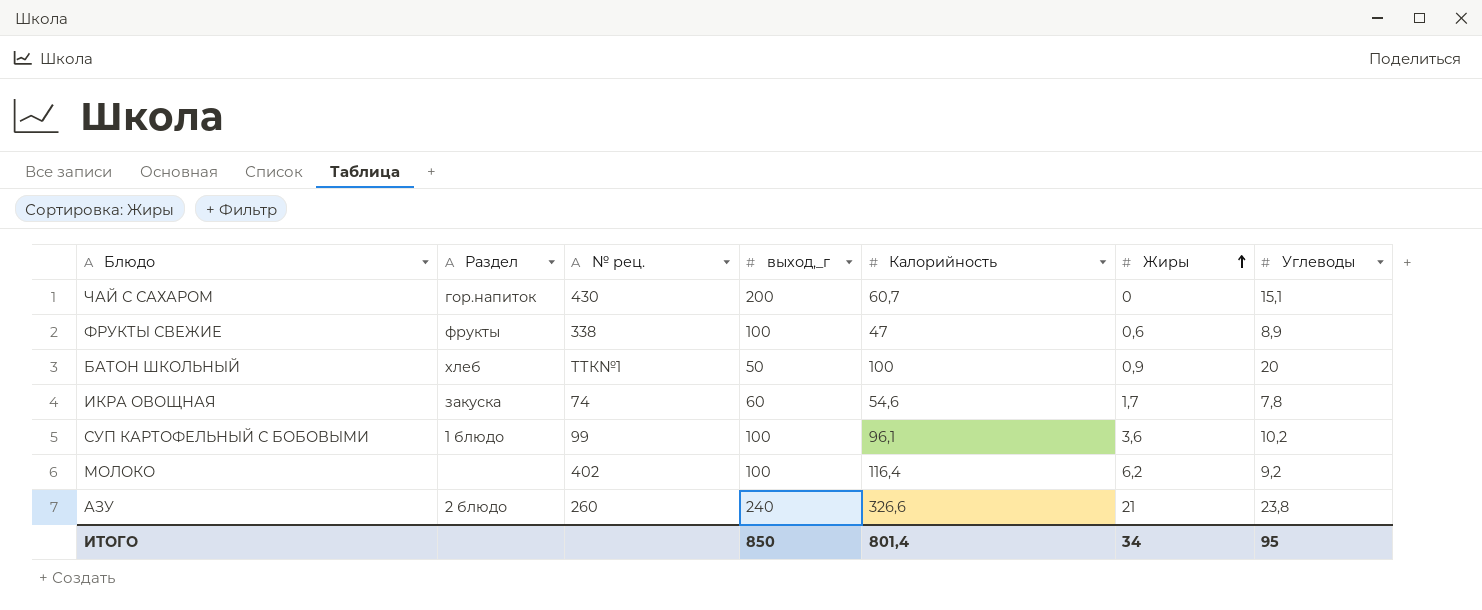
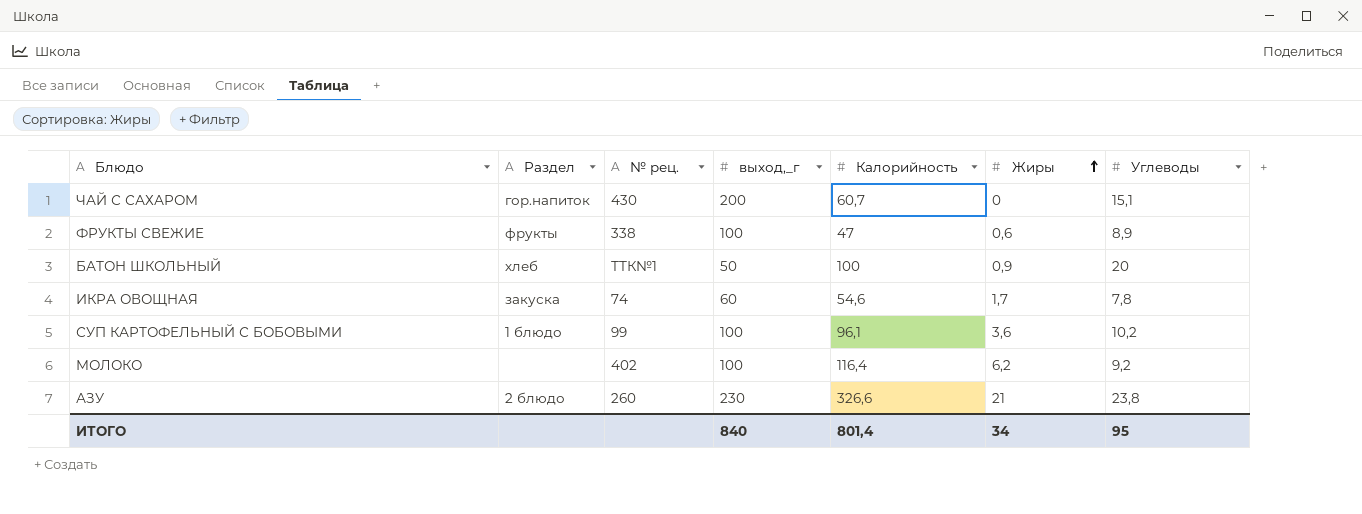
АЗУ | выход,_г: 240 -> 230
ИТОГО | выход,_г: 850 -> 840

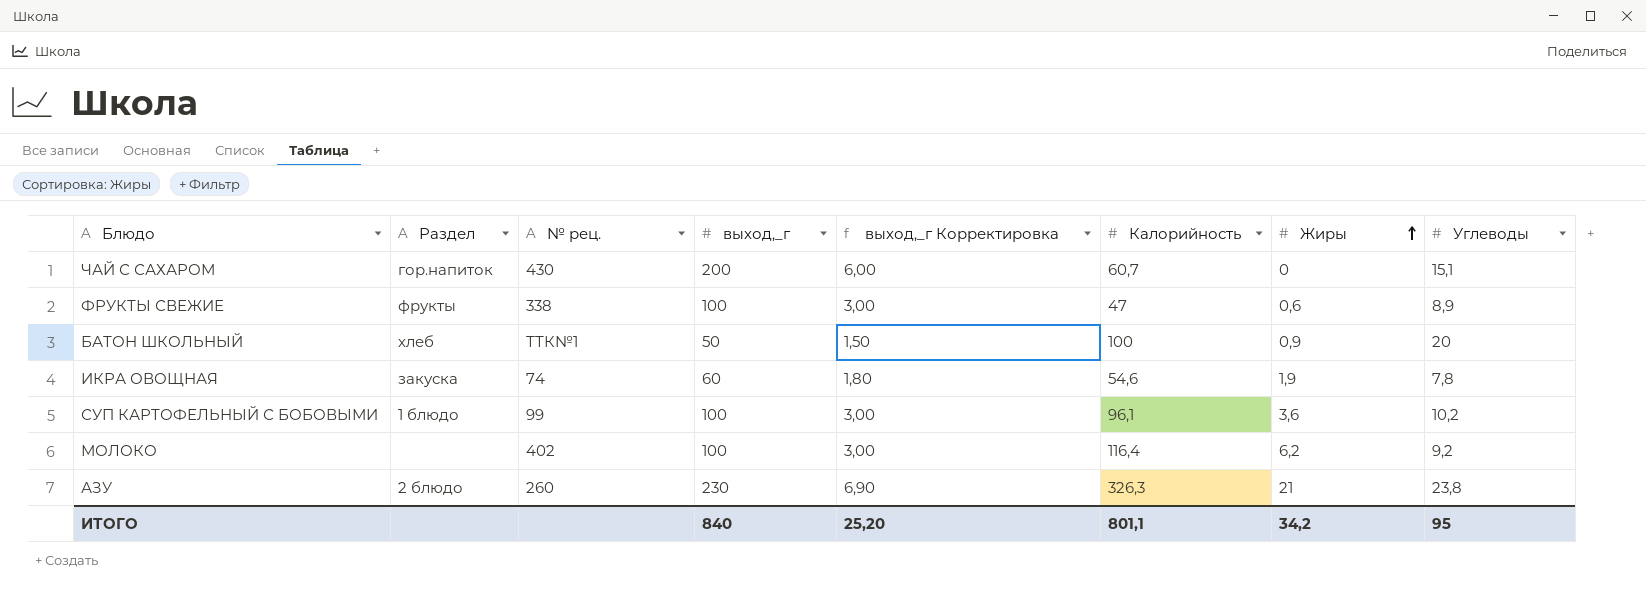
column выход,_г Корректировка | formula: none -> [выход,_г] * 0,03
ИКРА ОВОЩНАЯ | Жиры: 1,7 -> 1,9
АЗУ | Калорийность: 326,6 -> 326,3
ИТОГО | Калорийность: 801,4 -> 801,1
ИТОГО | Жиры: 34 -> 34,2

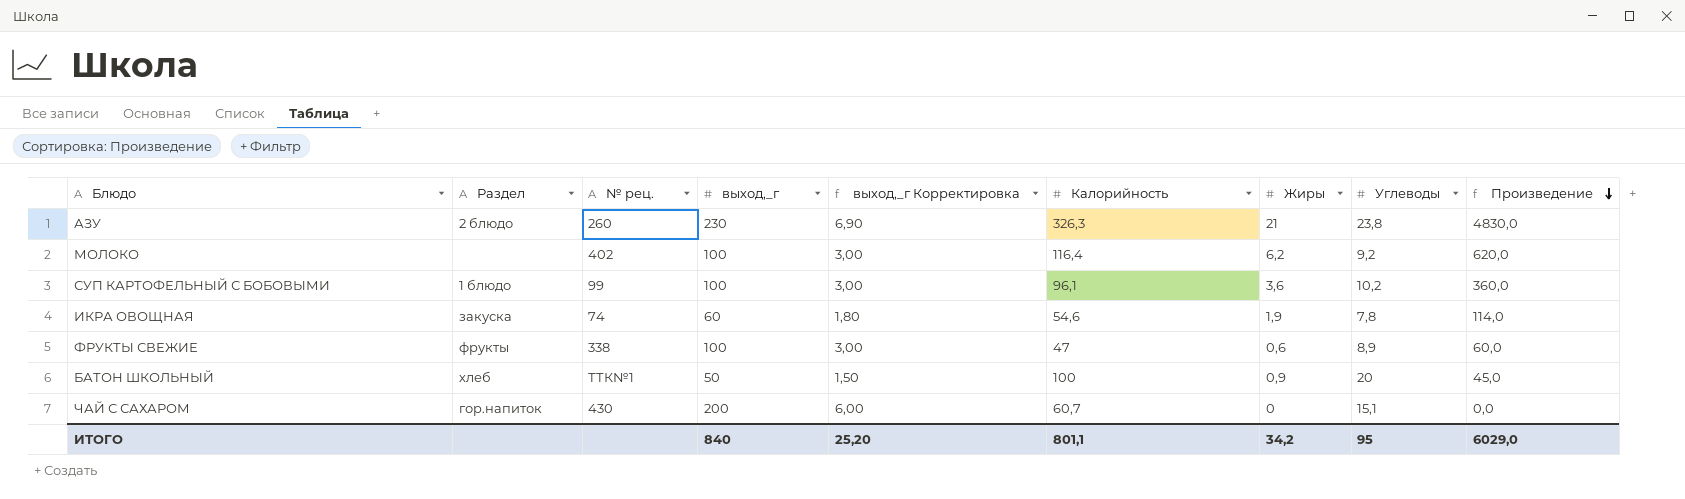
row order: Жиры ascending -> Произведение descending
column Произведение | formula: none -> [выход,_г] * [Жиры]

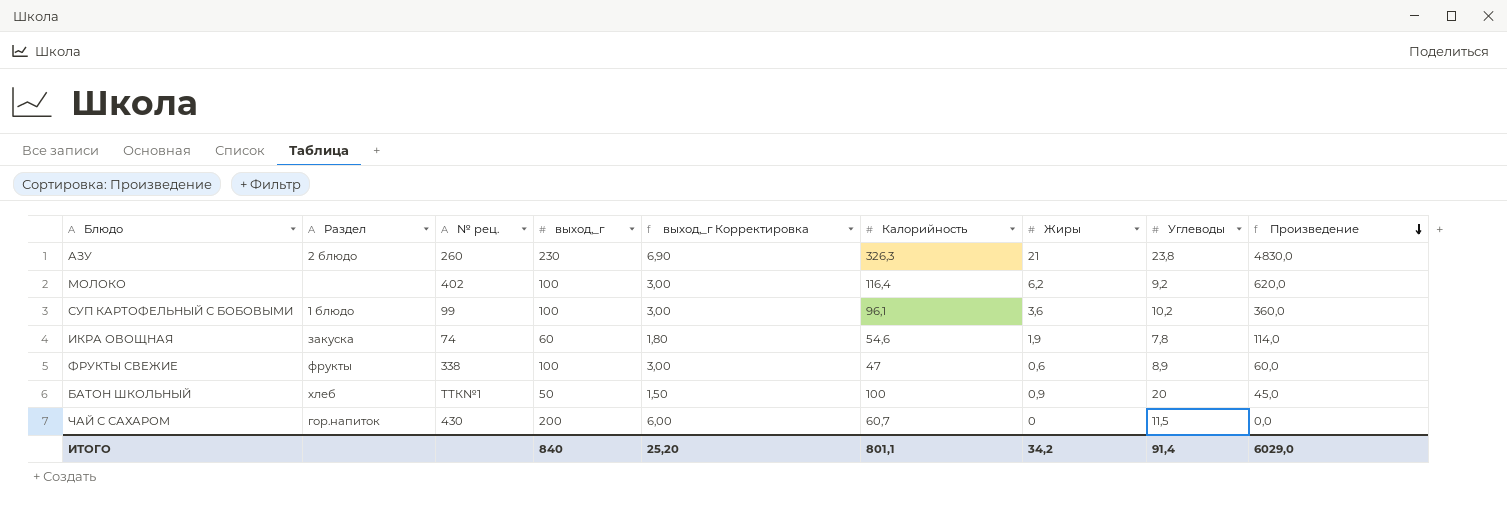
ЧАЙ С САХАРОМ | Углеводы: 15,1 -> 11,5
ИТОГО | Углеводы: 95 -> 91,4

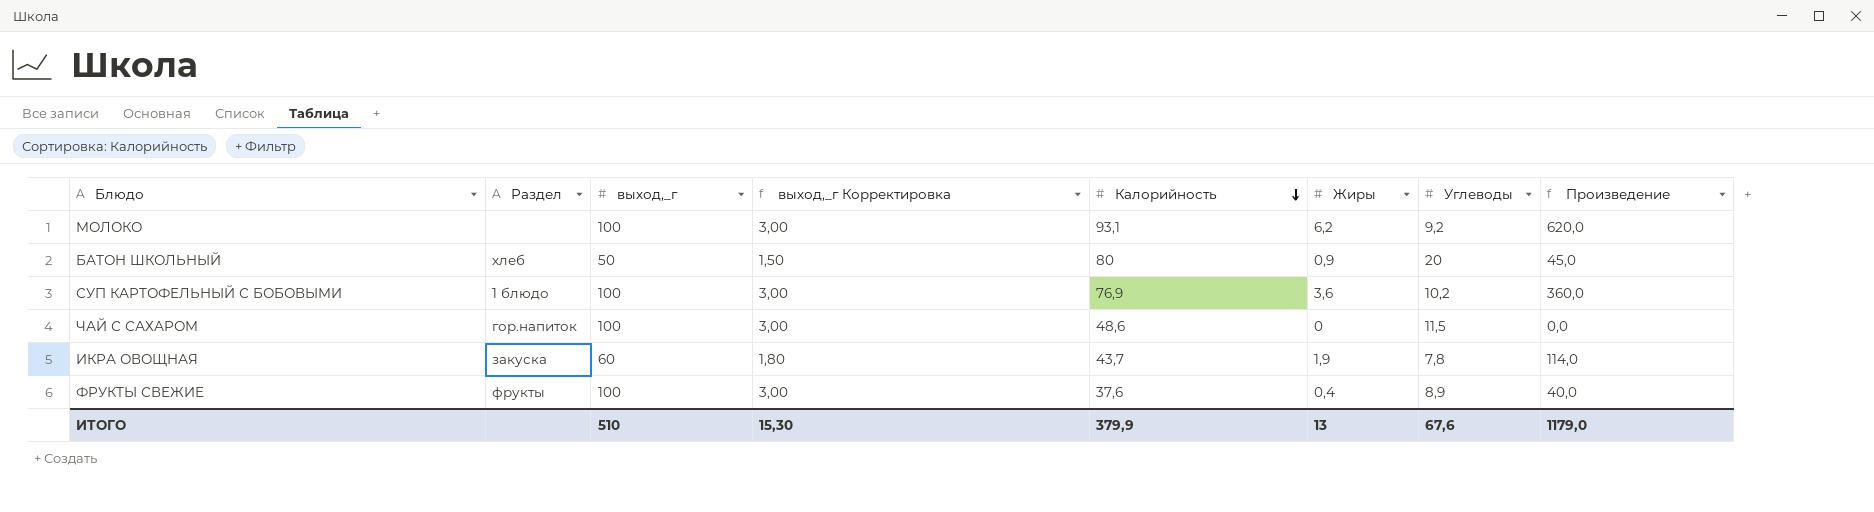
row order: Произведение descending -> Калорийность descending
column № рец. | position: 3 -> none
row АЗУ: 2 блюдо | 260 | 230 | 6,90 | 326,3 | 21 | 23,8 | 4830,0 -> none
МОЛОКО | Калорийность: 116,4 -> 93,1
БАТОН ШКОЛЬНЫЙ | Калорийность: 100 -> 80
СУП КАРТОФЕЛЬНЫЙ С БОБОВЫМИ | Калорийность: 96,1 -> 76,9
ЧАЙ С САХАРОМ | выход,_г: 200 -> 100
ЧАЙ С САХАРОМ | выход,_г Корректировка: 6,00 -> 3,00
ЧАЙ С САХАРОМ | Калорийность: 60,7 -> 48,6
ИКРА ОВОЩНАЯ | Калорийность: 54,6 -> 43,7
ФРУКТЫ СВЕЖИЕ | Калорийность: 47 -> 37,6
ФРУКТЫ СВЕЖИЕ | Жиры: 0,6 -> 0,4
ФРУКТЫ СВЕЖИЕ | Произведение: 60,0 -> 40,0
ИТОГО | выход,_г: 840 -> 510
ИТОГО | выход,_г Корректировка: 25,20 -> 15,30
ИТОГО | Калорийность: 801,1 -> 379,9
ИТОГО | Жиры: 34,2 -> 13
ИТОГО | Углеводы: 91,4 -> 67,6
ИТОГО | Произведение: 6029,0 -> 1179,0

